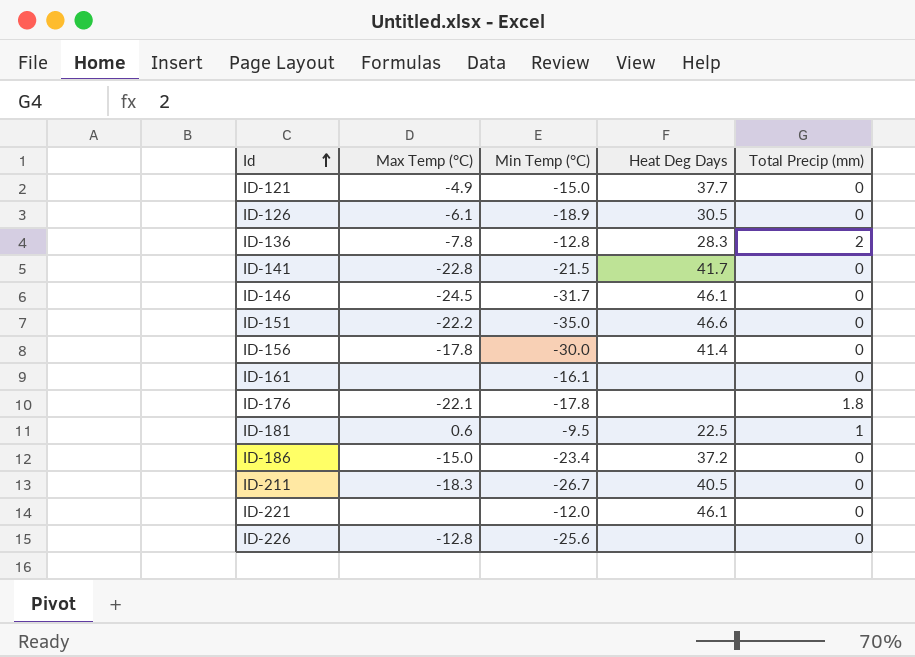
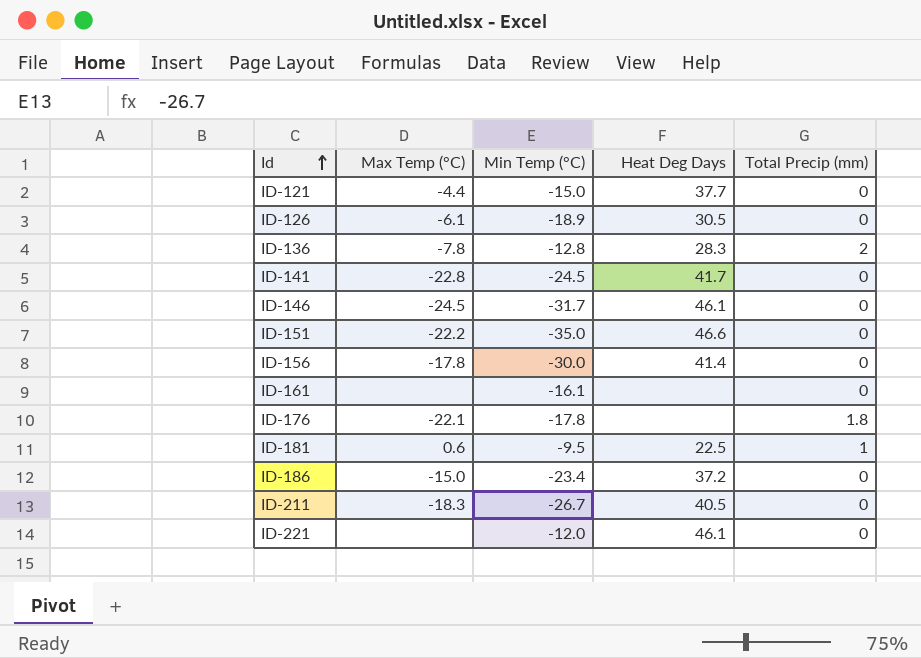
row ID-226: -12.8 | -25.6 | none | 0 -> none
ID-121 | Max Temp (°C): -4.9 -> -4.4
ID-141 | Min Temp (°C): -21.5 -> -24.5

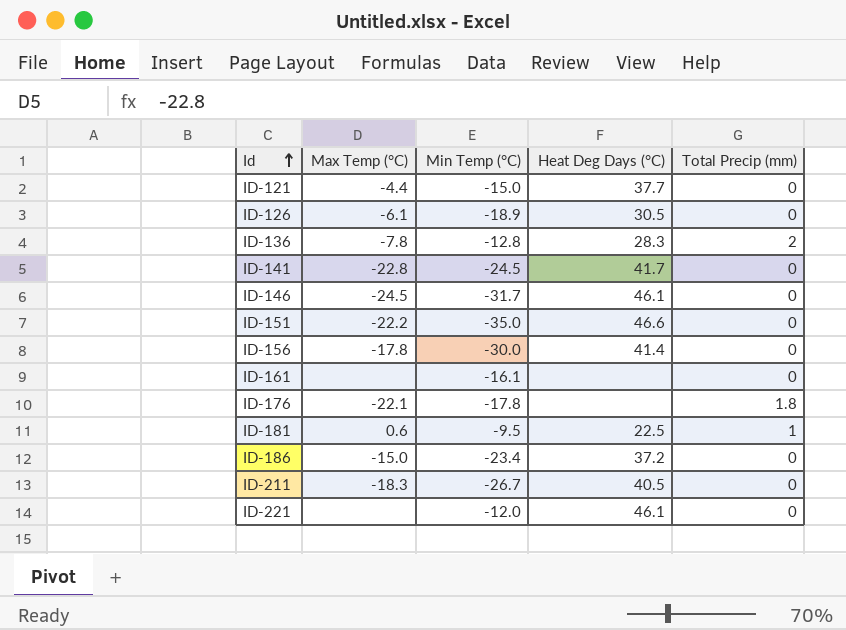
column name: Heat Deg Days -> Heat Deg Days (°C)

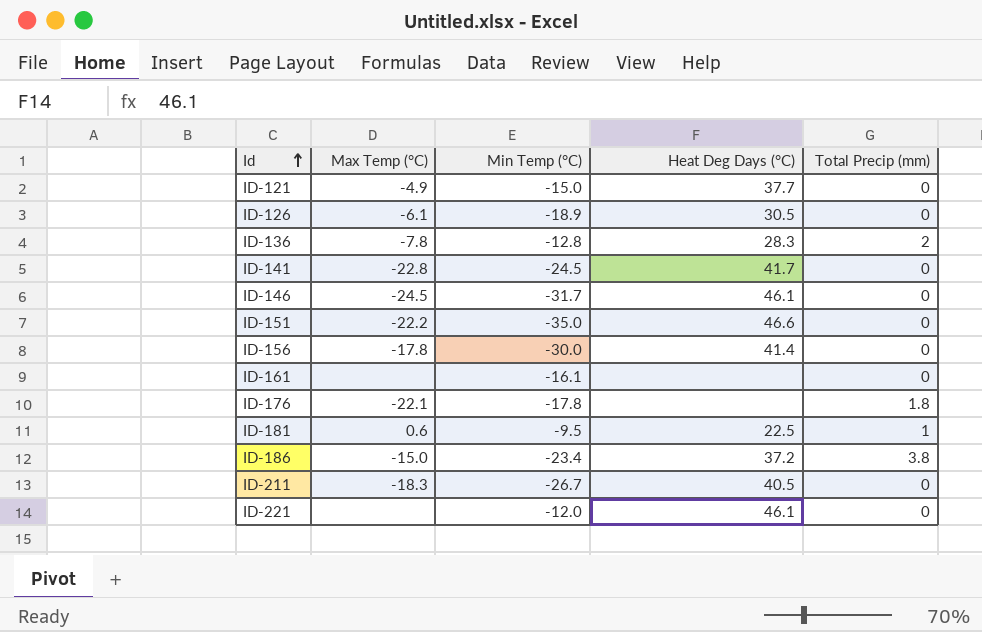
ID-121 | Max Temp (°C): -4.4 -> -4.9
ID-186 | Total Precip (mm): 0 -> 3.8

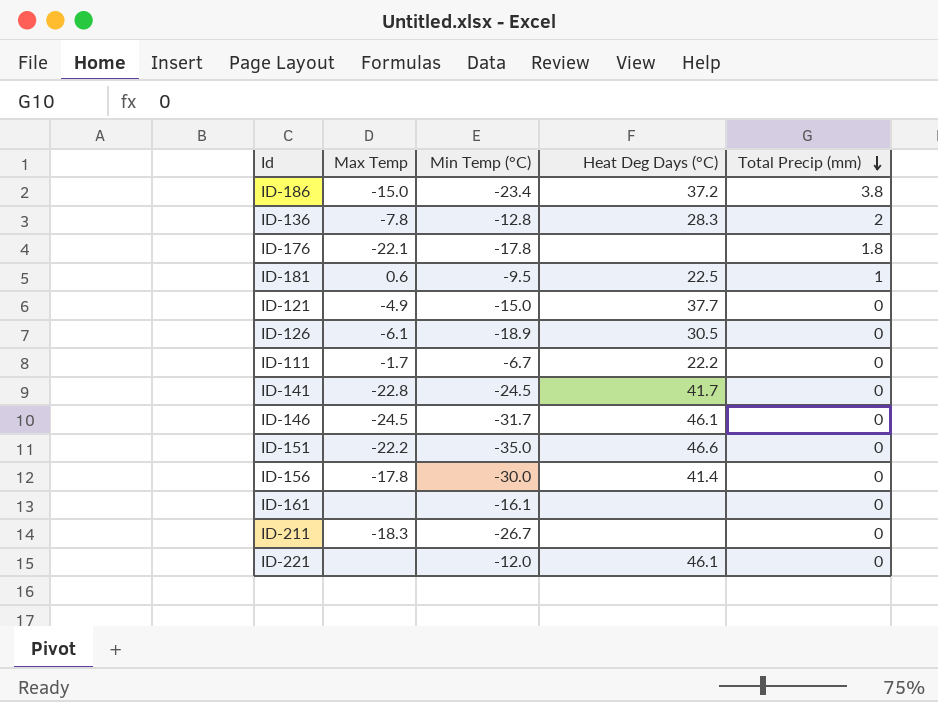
row order: Id ascending -> Total Precip (mm) descending
column name: Max Temp (°C) -> Max Temp
row ID-111: none -> -1.7 | -6.7 | 22.2 | 0
ID-211 | Heat Deg Days (°C): 40.5 -> none

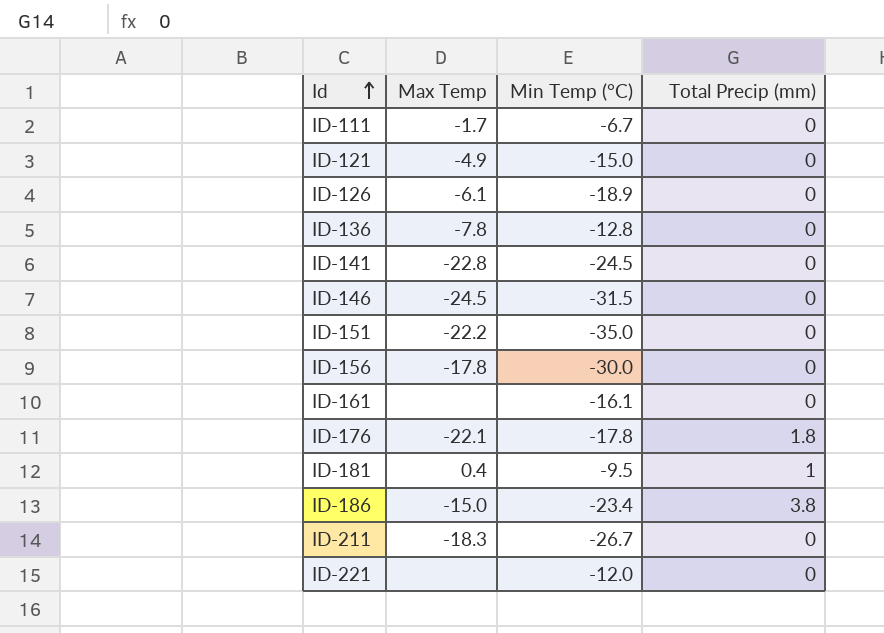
row order: Total Precip (mm) descending -> Id ascending
column Heat Deg Days (°C) | position: 4 -> none
ID-136 | Total Precip (mm): 2 -> 0
ID-146 | Min Temp (°C): -31.7 -> -31.5
ID-181 | Max Temp: 0.6 -> 0.4

